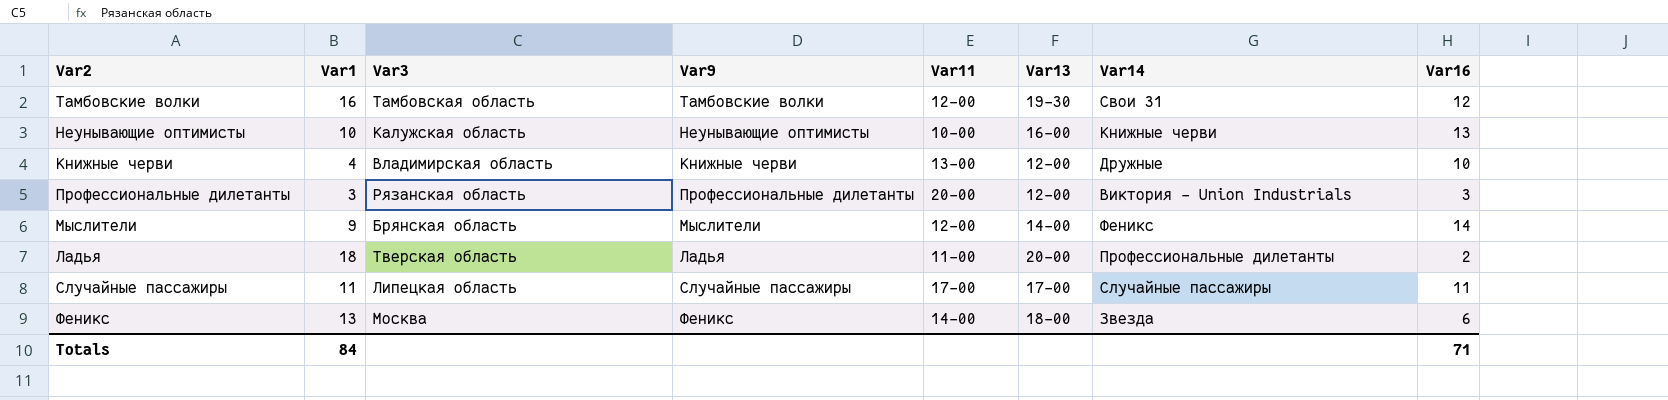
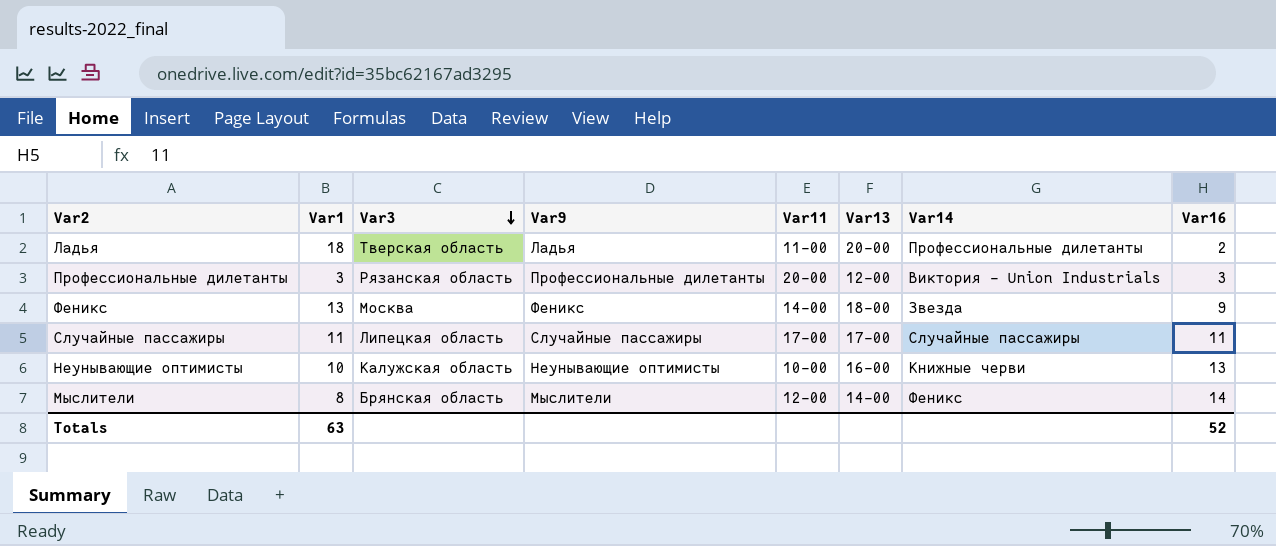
row order: none -> Var3 descending
row Тамбовские волки: 16 | Тамбовская область | Тамбовские волки | 12-00 | 19-30 | Свои 31 | 12 -> none
row Книжные черви: 4 | Владимирская область | Книжные черви | 13-00 | 12-00 | Дружные | 10 -> none
Феникс | Var16: 6 -> 9
Мыслители | Var1: 9 -> 8
Totals | Var1: 84 -> 63
Totals | Var16: 71 -> 52

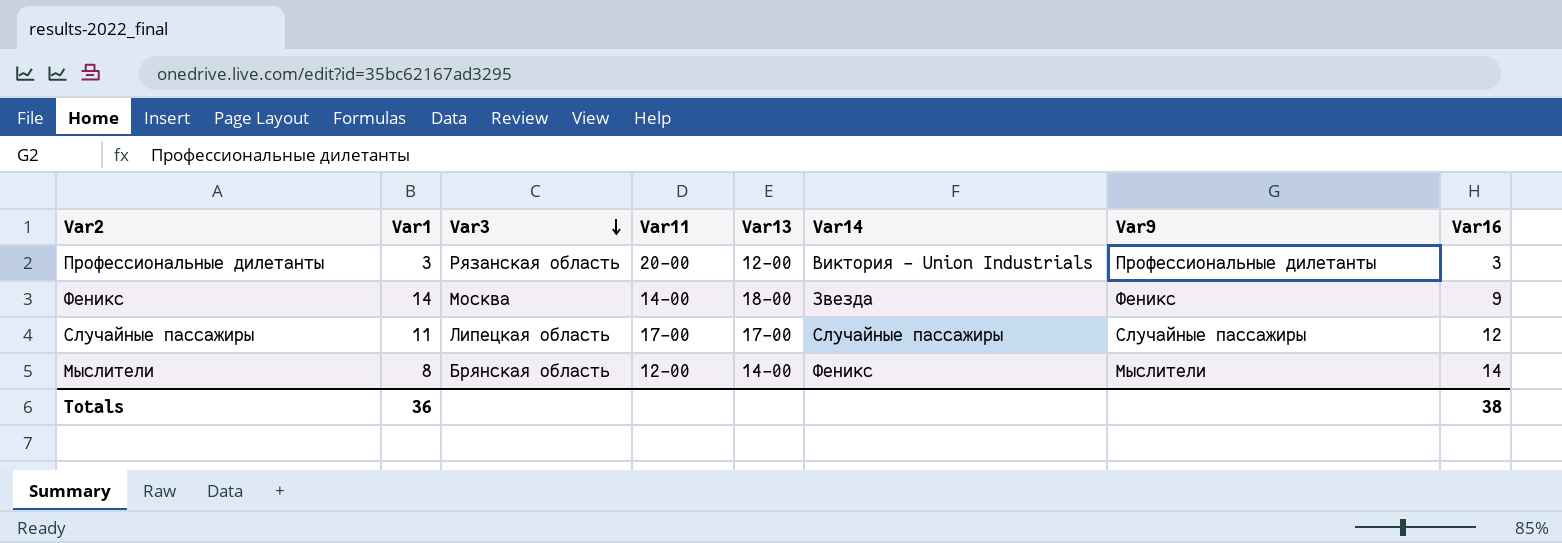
column Var9 | position: 4 -> 7
row Ладья: 18 | Тверская область | Ладья | 11-00 | 20-00 | Профессиональные дилетанты | 2 -> none
row Неунывающие оптимисты: 10 | Калужская область | Неунывающие оптимисты | 10-00 | 16-00 | Книжные черви | 13 -> none
Феникс | Var1: 13 -> 14
Случайные пассажиры | Var16: 11 -> 12
Totals | Var1: 63 -> 36
Totals | Var16: 52 -> 38

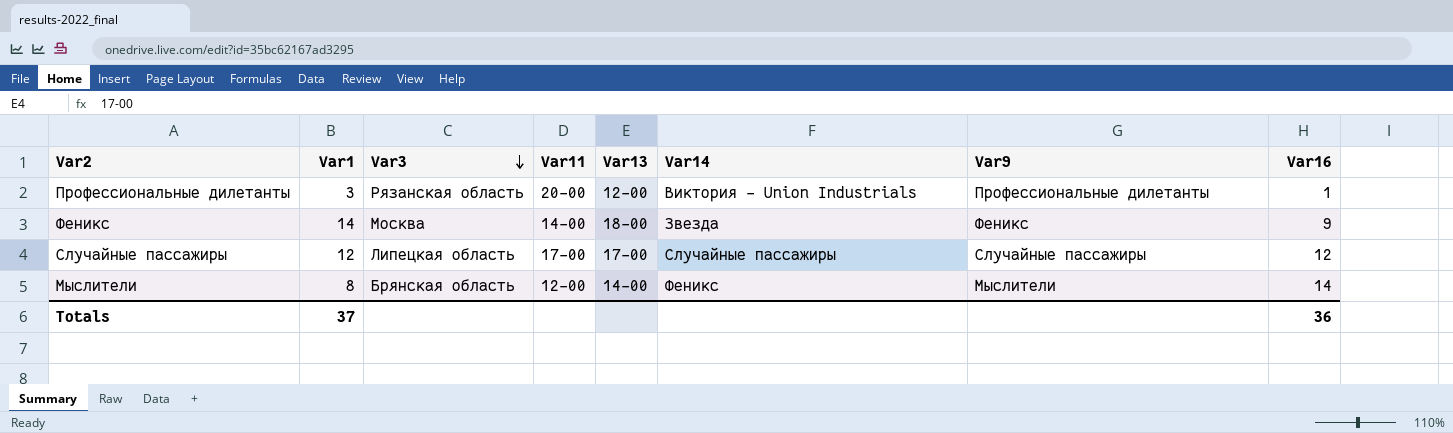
Профессиональные дилетанты | Var16: 3 -> 1
Случайные пассажиры | Var1: 11 -> 12
Totals | Var1: 36 -> 37
Totals | Var16: 38 -> 36

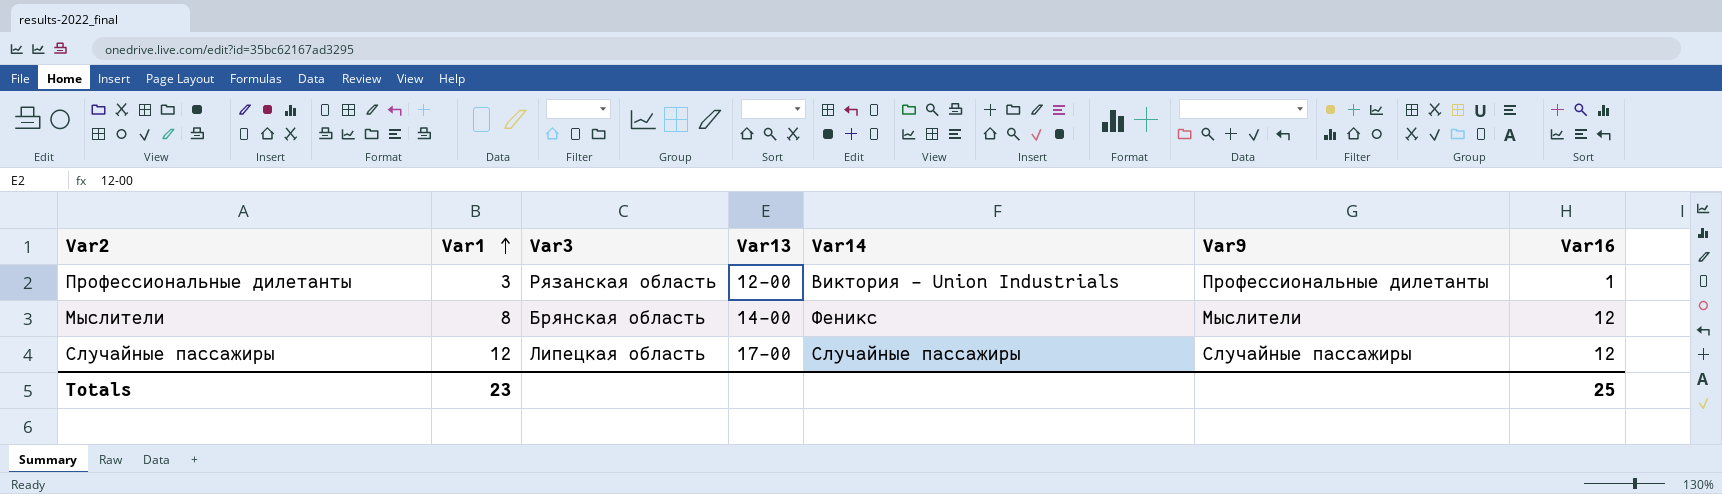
row order: Var3 descending -> Var1 ascending
column Var11 | position: 4 -> none
row Феникс: 14 | Москва | 14-00 | 18-00 | Звезда | Феникс | 9 -> none
Мыслители | Var16: 14 -> 12
Totals | Var1: 37 -> 23
Totals | Var16: 36 -> 25

